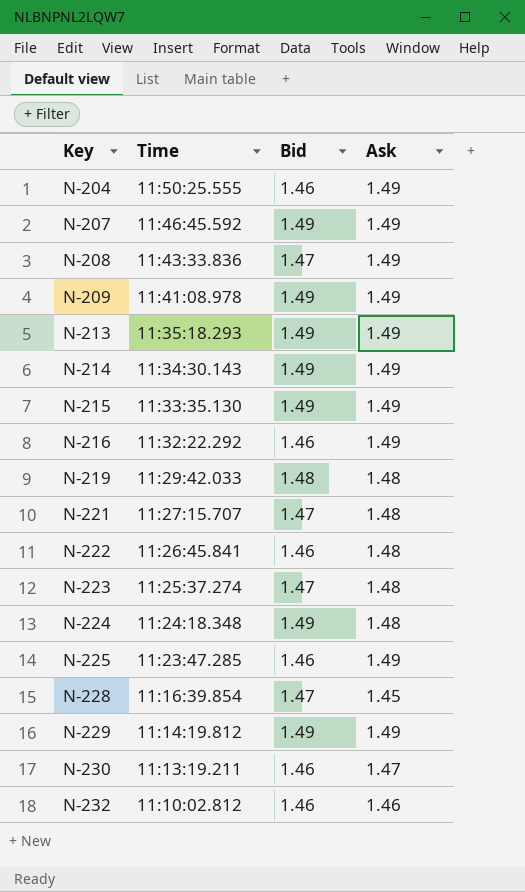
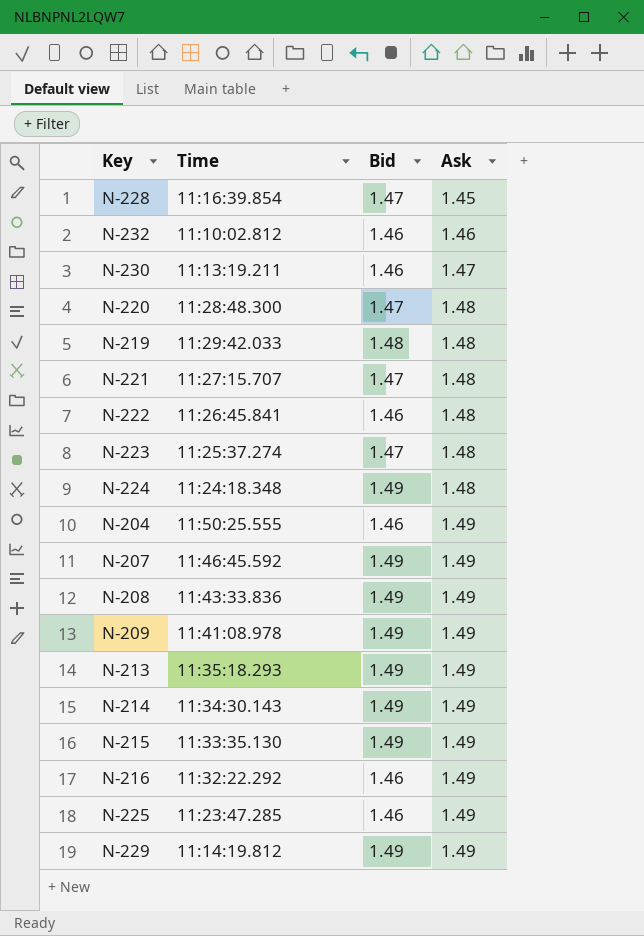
row order: Key ascending -> Ask ascending
row N-220: none -> 11:28:48.300 | 1.47 | 1.48
N-208 | Bid: 1.47 -> 1.49

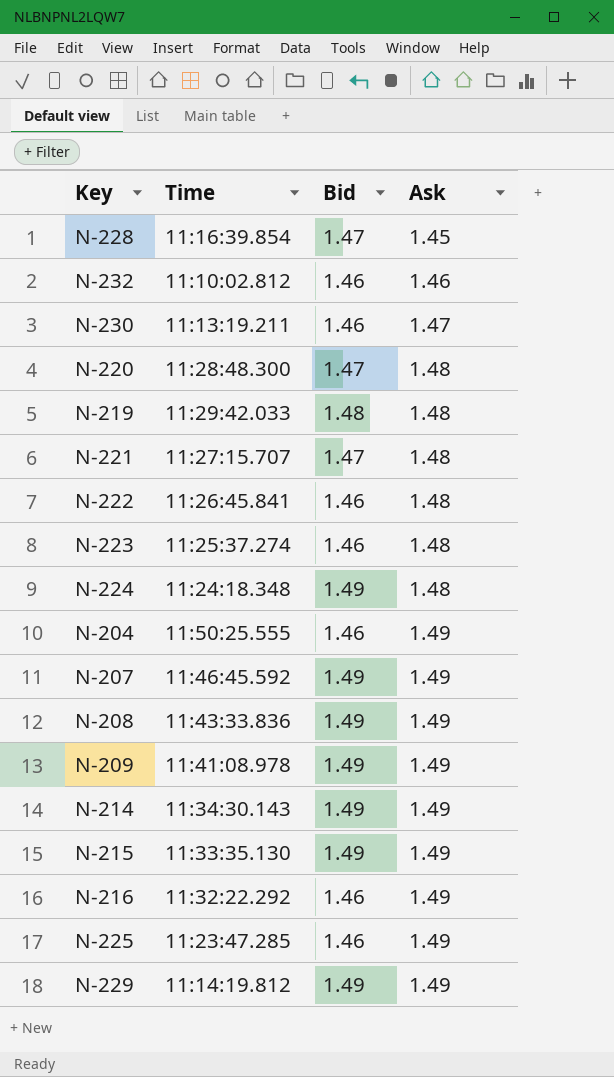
row N-213: 11:35:18.293 | 1.49 | 1.49 -> none
N-223 | Bid: 1.47 -> 1.46

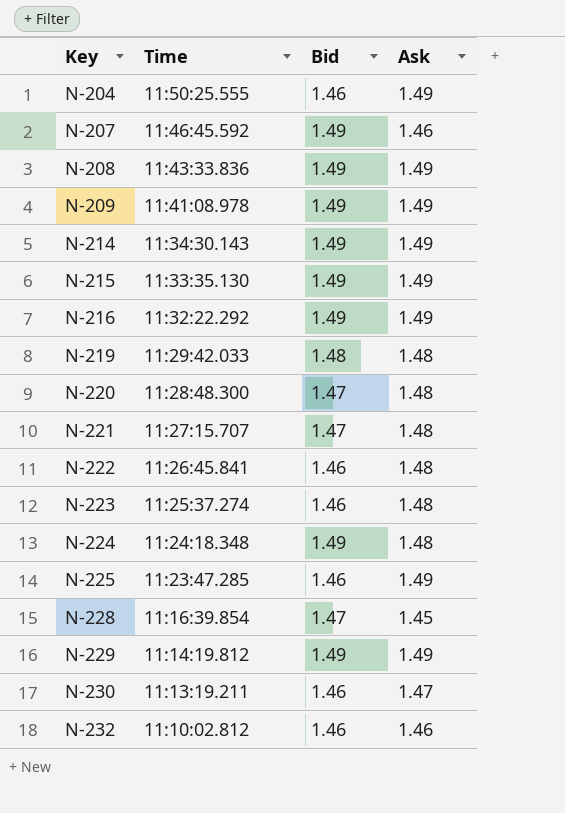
row order: Ask ascending -> Key ascending
N-207 | Ask: 1.49 -> 1.46
N-216 | Bid: 1.46 -> 1.49

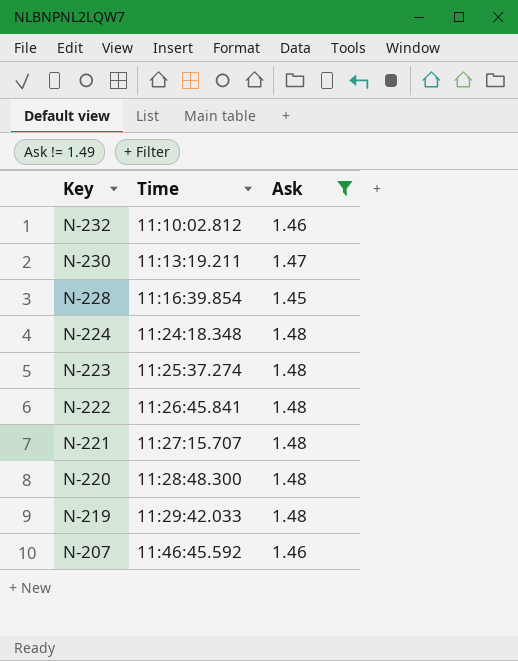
filter: none -> Ask != 1.49
row order: Key ascending -> Key descending
column Bid | position: 3 -> none

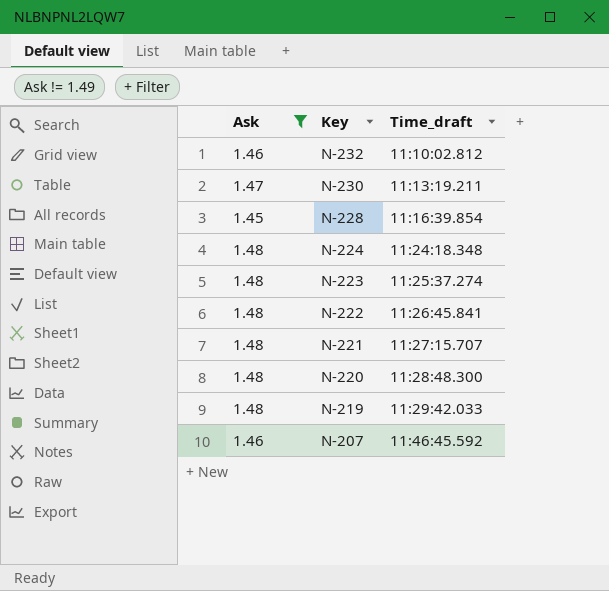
column Ask | position: 3 -> 1
column name: Time -> Time_draft

